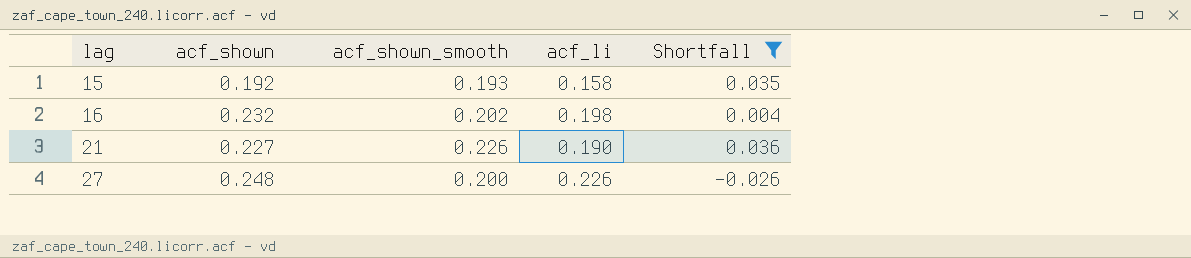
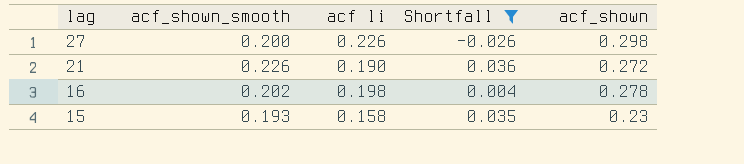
row order: lag ascending -> lag descending
column name: acf_li -> acf li
column acf_shown | position: 2 -> 5
27 | acf_shown: 0.248 -> 0.298
21 | acf_shown: 0.227 -> 0.272
16 | acf_shown: 0.232 -> 0.278
15 | acf_shown: 0.192 -> 0.23

